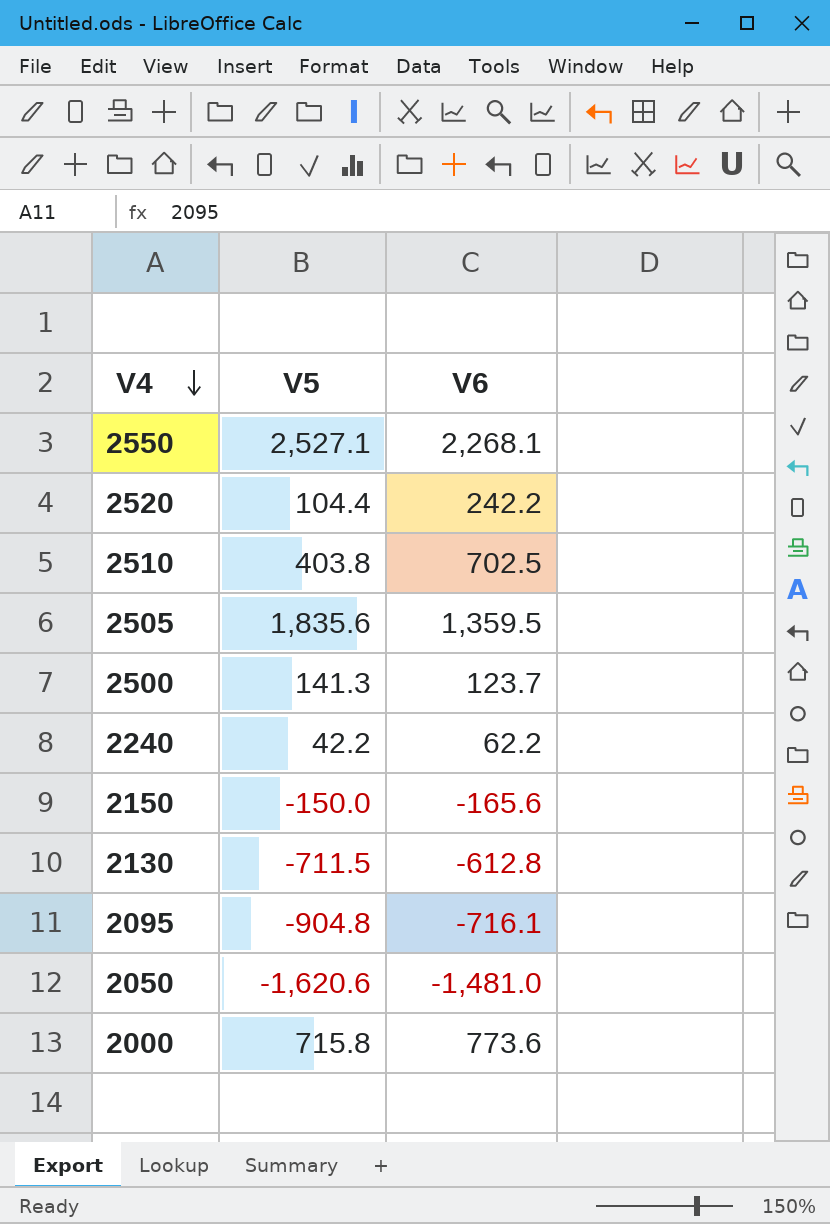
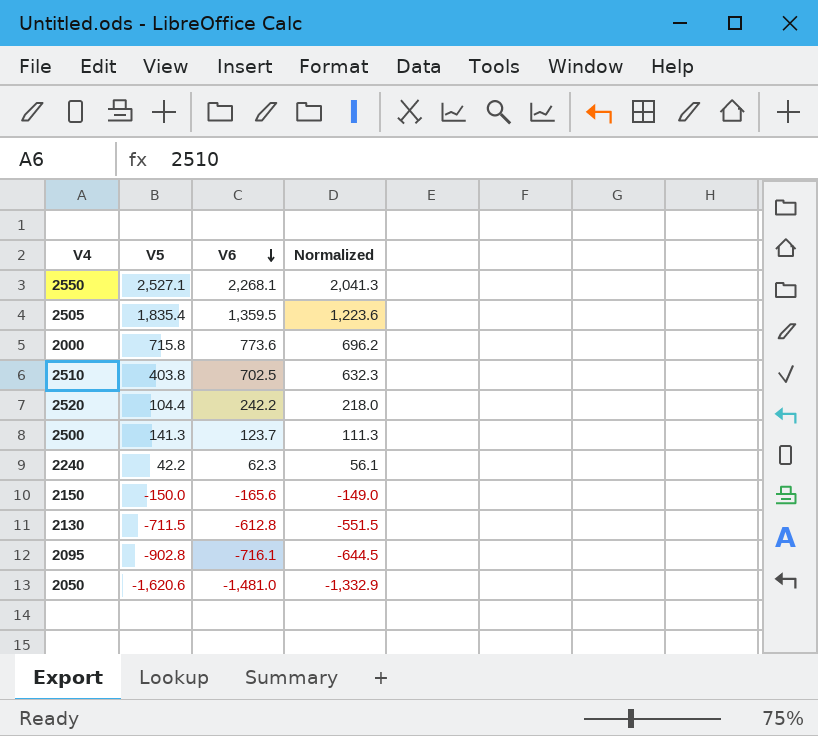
row order: V4 descending -> V6 descending
column Normalized | formula: none -> [V6] * 0.9
2505 | V5: 1,835.6 -> 1,835.4
2240 | V6: 62.2 -> 62.3
2095 | V5: -904.8 -> -902.8

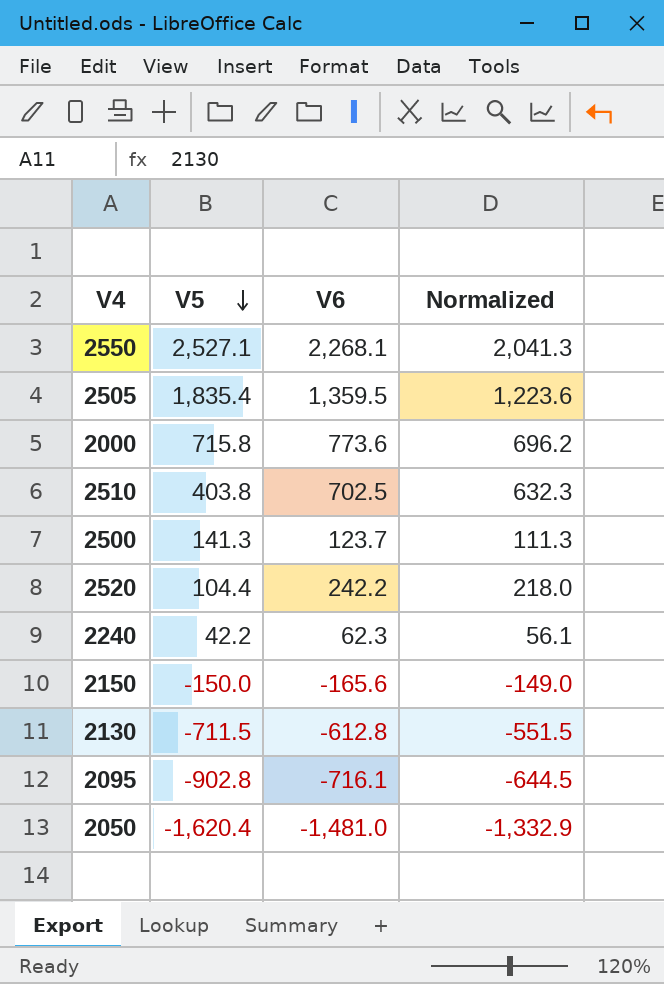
row order: V6 descending -> V5 descending
2050 | V5: -1,620.6 -> -1,620.4

